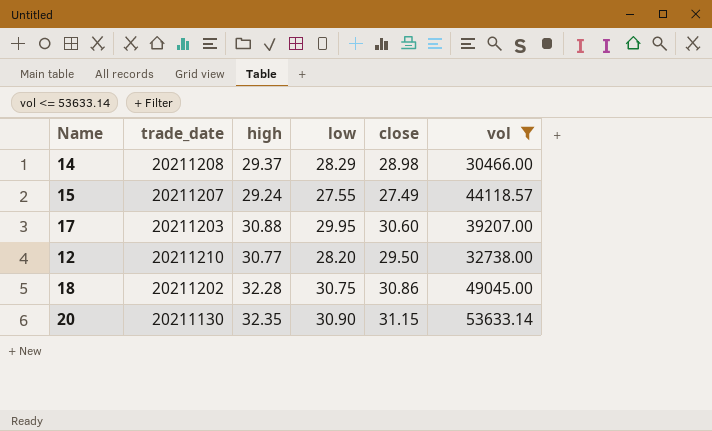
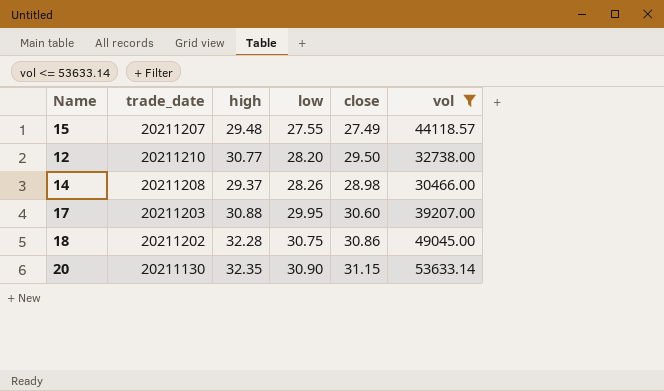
row order: none -> low ascending
15 | high: 29.24 -> 29.48
14 | low: 28.29 -> 28.26

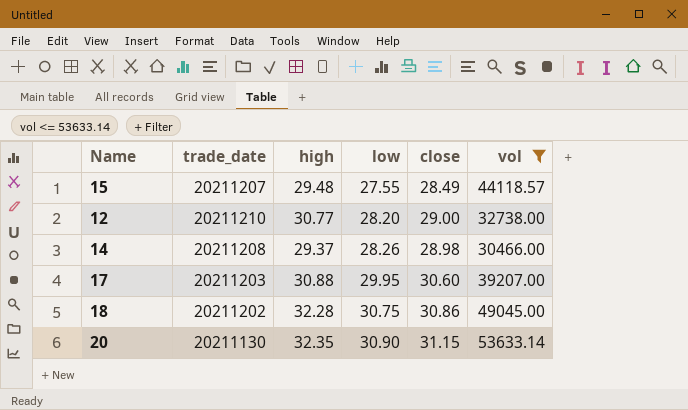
15 | close: 27.49 -> 28.49
12 | close: 29.50 -> 29.00

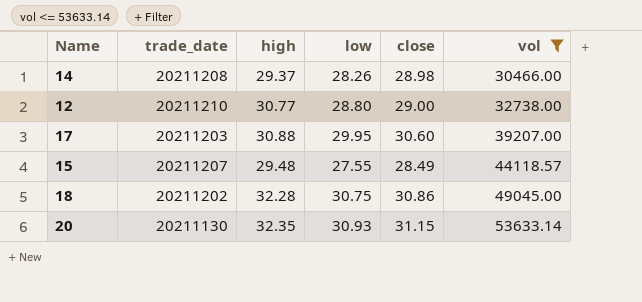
row order: low ascending -> vol ascending
12 | low: 28.20 -> 28.80
20 | low: 30.90 -> 30.93

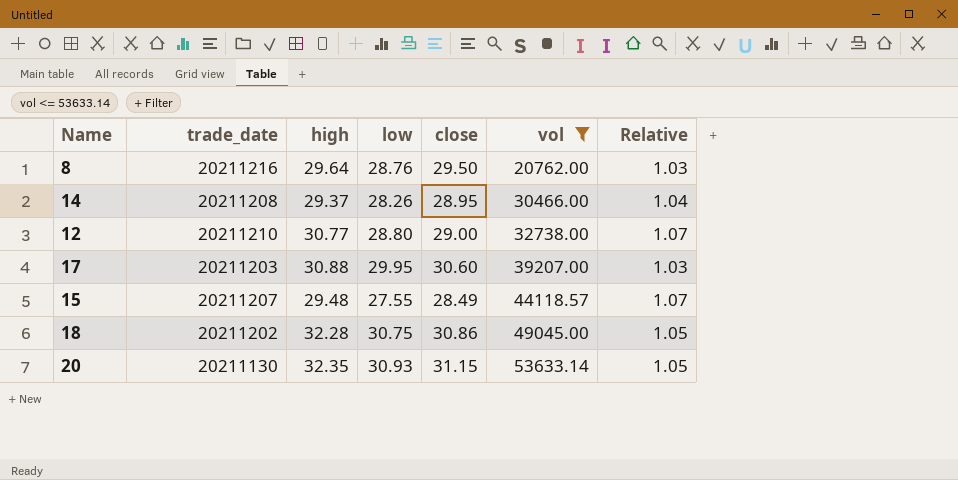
column Relative | formula: none -> [high] / [low]
row 8: none -> 20211216 | 29.64 | 28.76 | 29.50 | 20762.00 | 1.03
14 | close: 28.98 -> 28.95

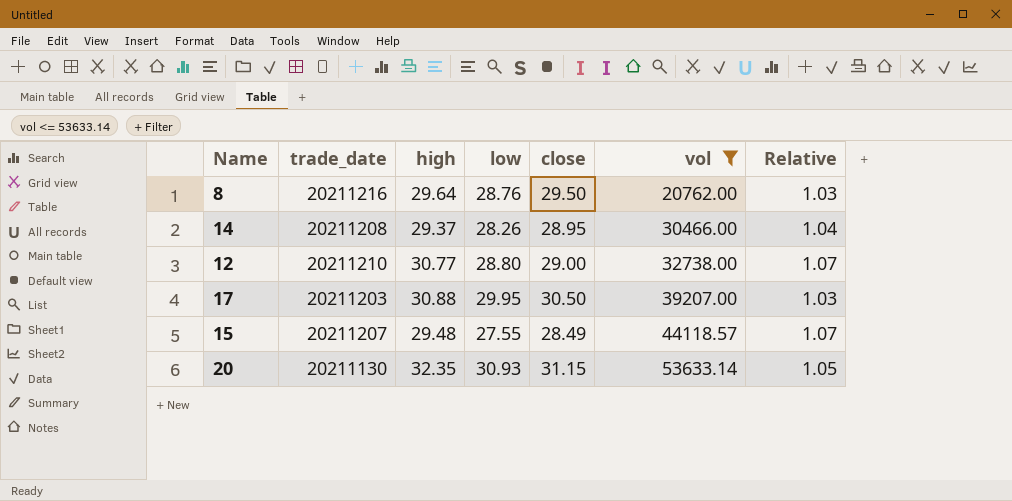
row 18: 20211202 | 32.28 | 30.75 | 30.86 | 49045.00 | 1.05 -> none
17 | close: 30.60 -> 30.50

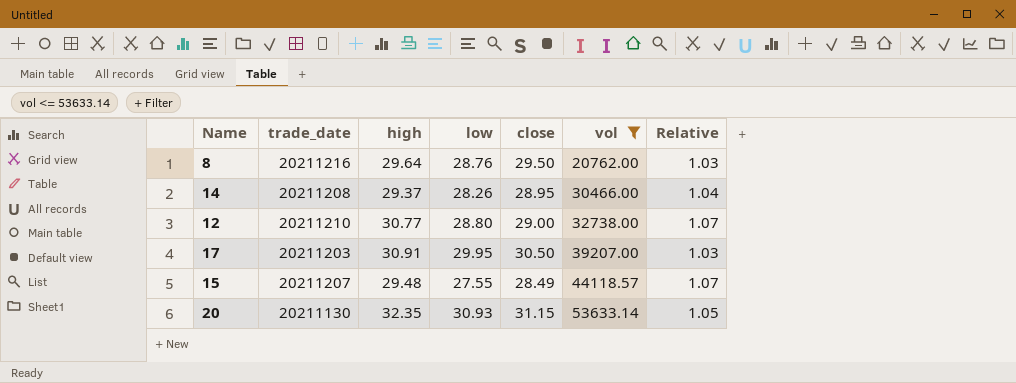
17 | high: 30.88 -> 30.91

